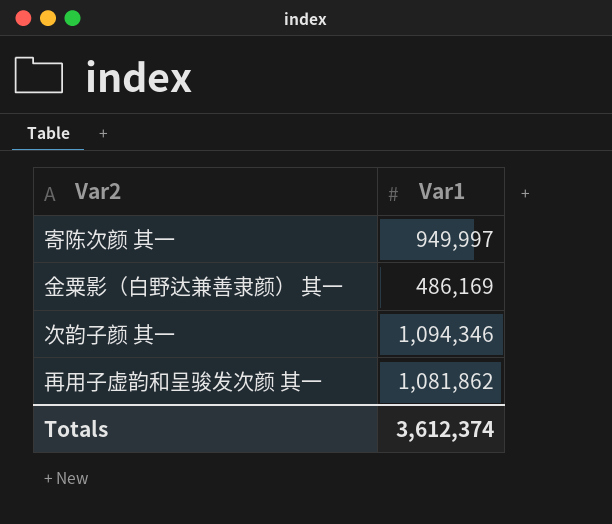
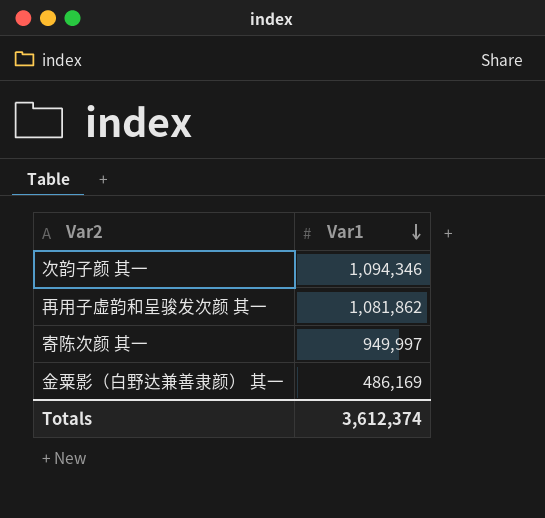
row order: none -> Var1 descending

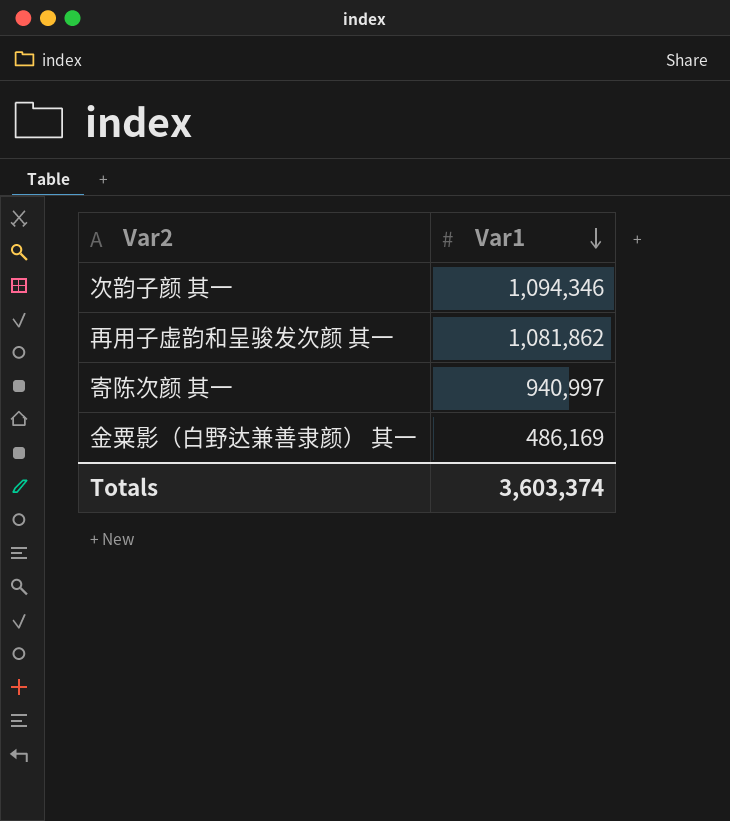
寄陈次颜 其一 | Var1: 949,997 -> 940,997
Totals | Var1: 3,612,374 -> 3,603,374

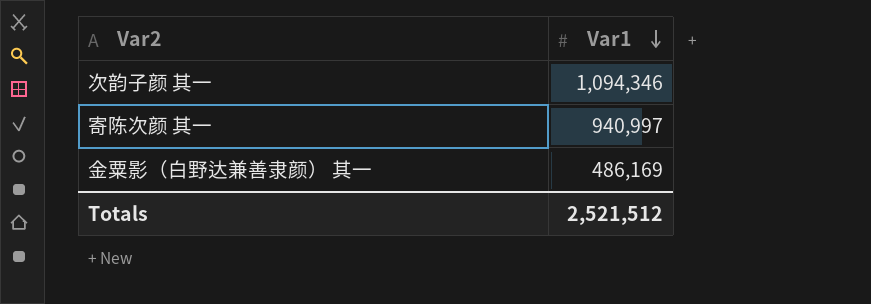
row 再用子虚韵和呈骏发次颜 其一: 1,081,862 -> none
Totals | Var1: 3,603,374 -> 2,521,512

